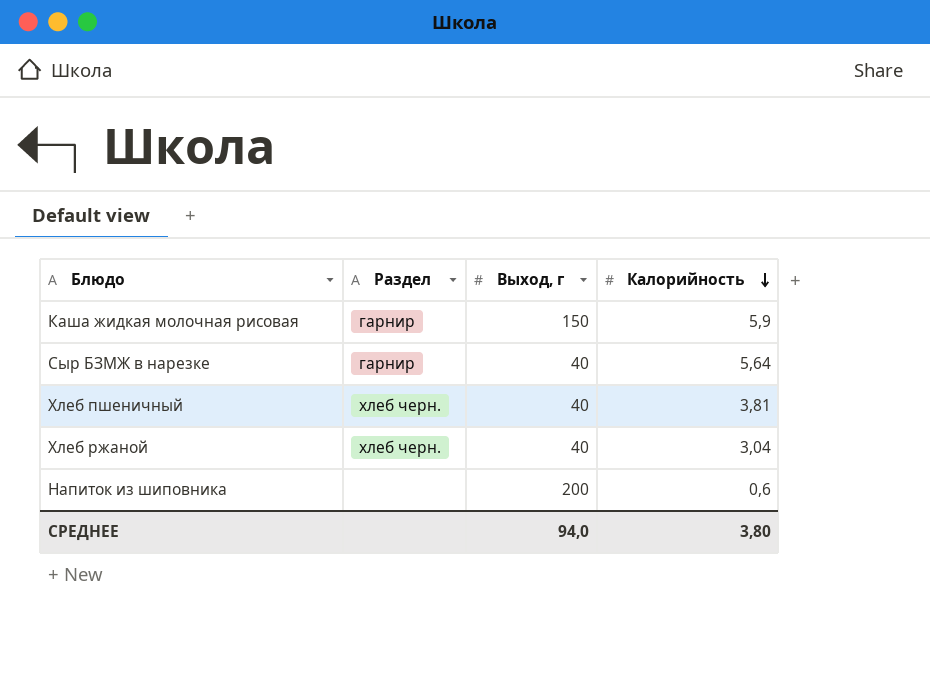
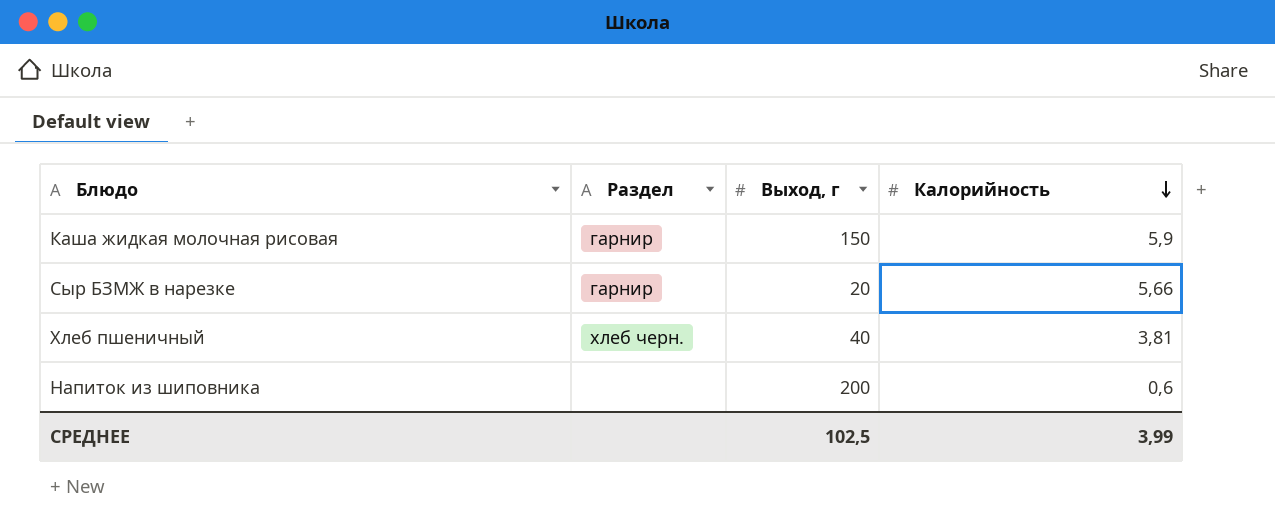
row Хлеб ржаной: хлеб черн. | 40 | 3,04 -> none
Сыр БЗМЖ в нарезке | Выход, г: 40 -> 20
Сыр БЗМЖ в нарезке | Калорийность: 5,64 -> 5,66
СРЕДНЕЕ | Выход, г: 94,0 -> 102,5
СРЕДНЕЕ | Калорийность: 3,80 -> 3,99

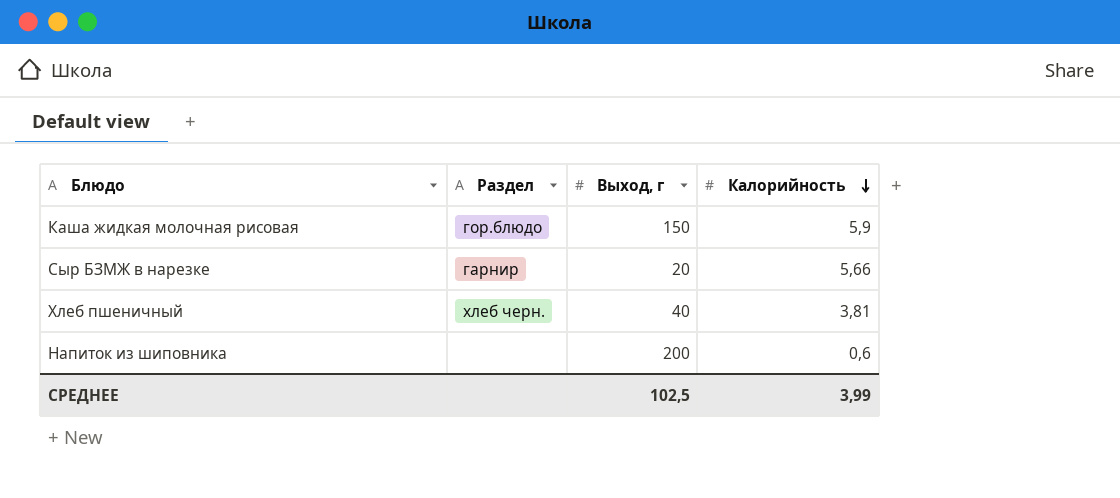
Каша жидкая молочная рисовая | Раздел: гарнир -> гор.блюдо

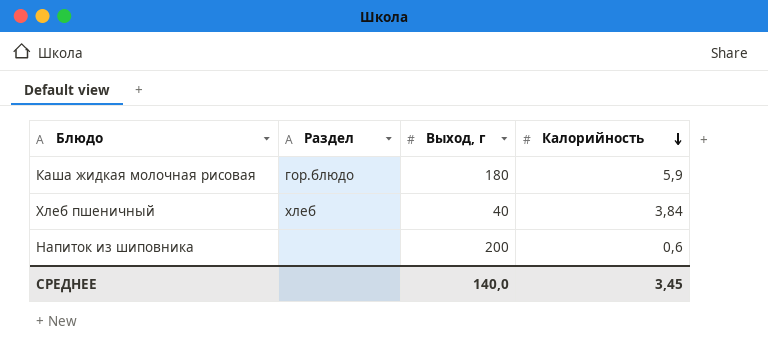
row Сыр БЗМЖ в нарезке: гарнир | 20 | 5,66 -> none
Каша жидкая молочная рисовая | Выход, г: 150 -> 180
Хлеб пшеничный | Раздел: хлеб черн. -> хлеб
Хлеб пшеничный | Калорийность: 3,81 -> 3,84
СРЕДНЕЕ | Выход, г: 102,5 -> 140,0
СРЕДНЕЕ | Калорийность: 3,99 -> 3,45

